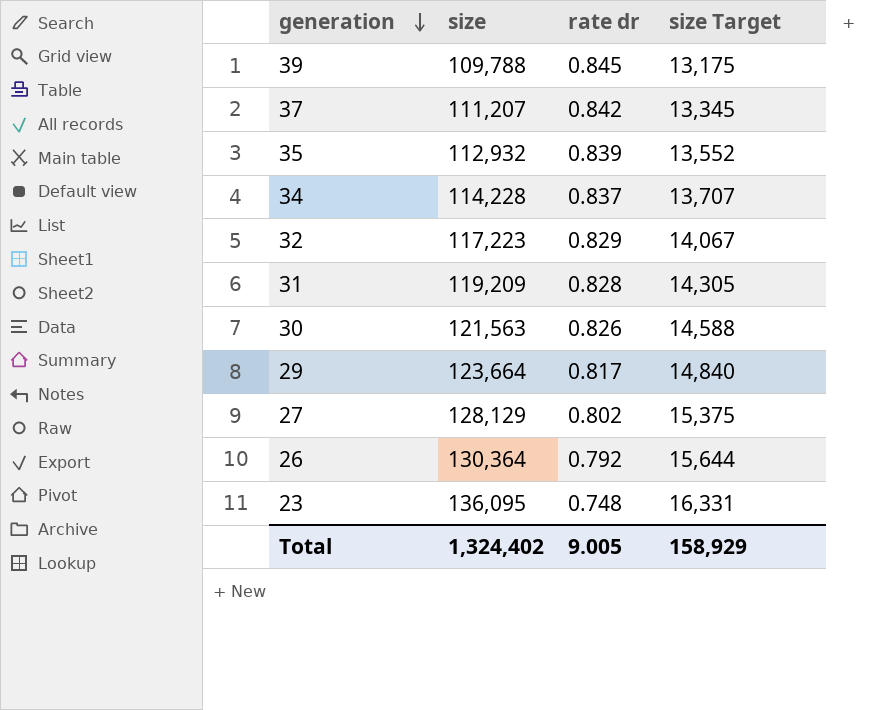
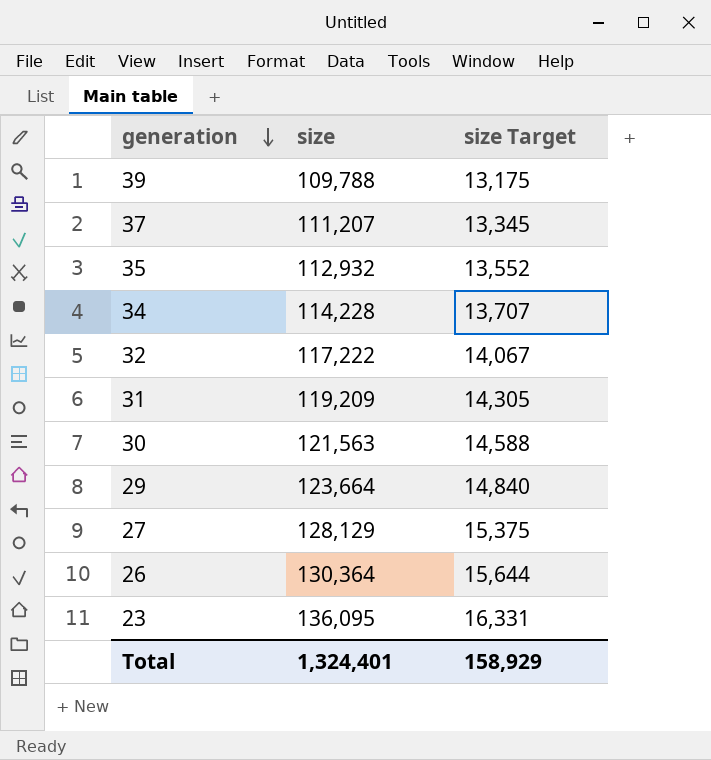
column rate dr | position: 3 -> none
32 | size: 117,223 -> 117,222
Total | size: 1,324,402 -> 1,324,401

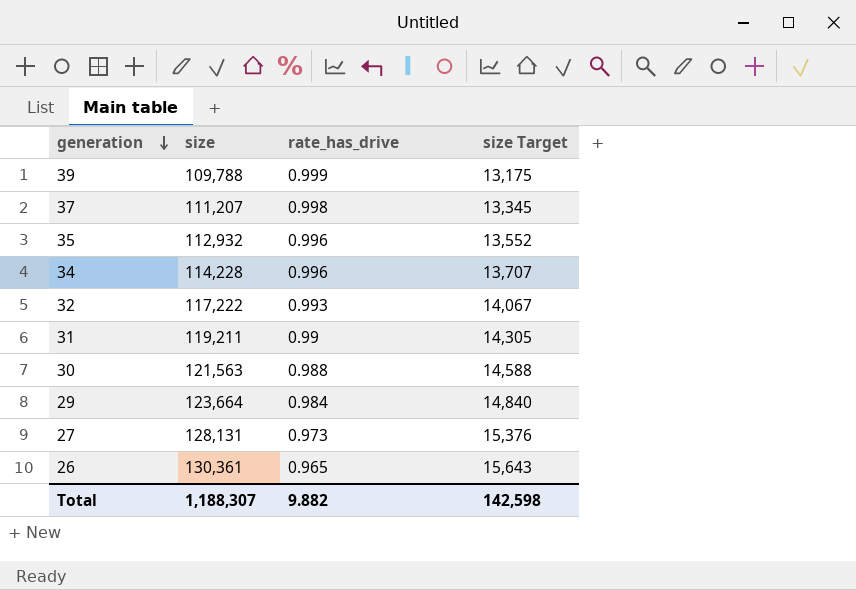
column rate_has_drive | position: none -> 3
row 23: 136,095 | 16,331 -> none
31 | size: 119,209 -> 119,211
27 | size: 128,129 -> 128,131
27 | size Target: 15,375 -> 15,376
26 | size: 130,364 -> 130,361
26 | size Target: 15,644 -> 15,643
Total | size: 1,324,401 -> 1,188,307
Total | size Target: 158,929 -> 142,598

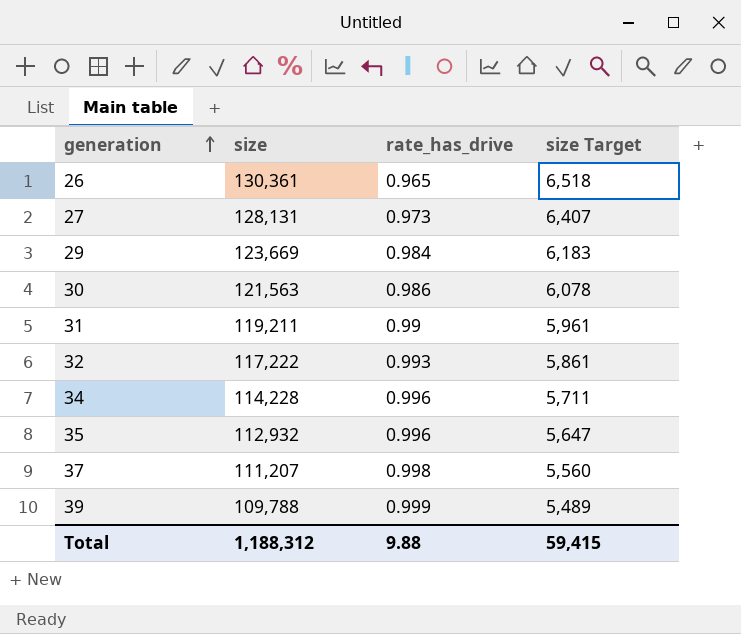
row order: generation descending -> generation ascending
column size Target | formula: [size] * 0.12 -> [size] * 0.05
29 | size: 123,664 -> 123,669
30 | rate_has_drive: 0.988 -> 0.986
Total | size: 1,188,307 -> 1,188,312
Total | rate_has_drive: 9.882 -> 9.88
Total | size Target: 142,598 -> 59,415

